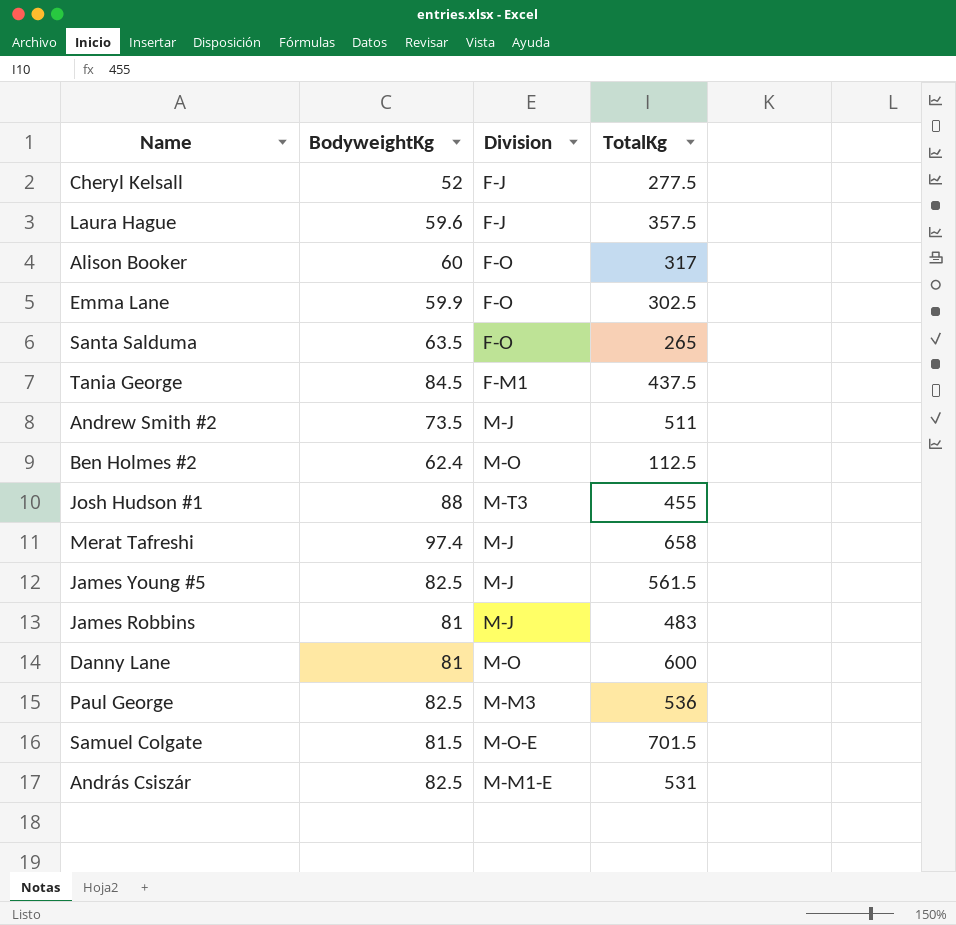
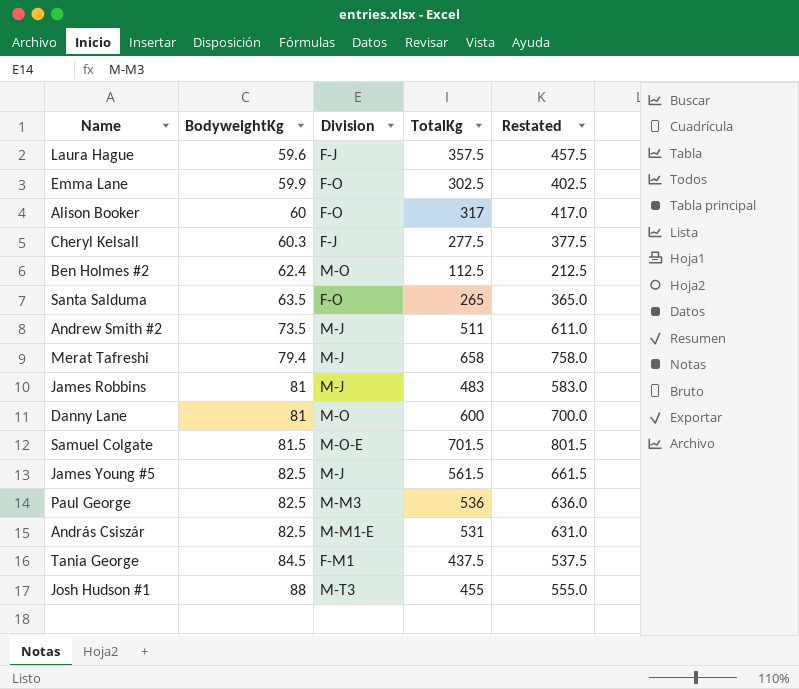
row order: none -> BodyweightKg ascending
column Restated | formula: none -> [TotalKg] + 100
Cheryl Kelsall | BodyweightKg: 52 -> 60.3
Merat Tafreshi | BodyweightKg: 97.4 -> 79.4

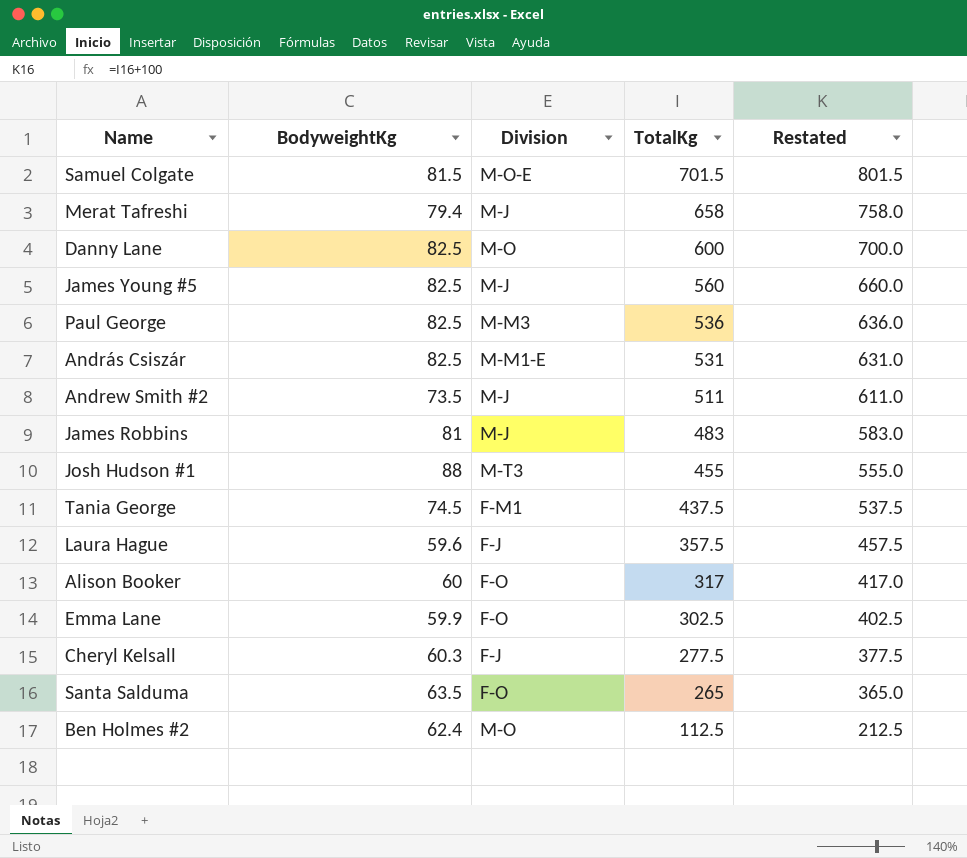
row order: BodyweightKg ascending -> TotalKg descending
Danny Lane | BodyweightKg: 81 -> 82.5
James Young #5 | TotalKg: 561.5 -> 560
James Young #5 | Restated: 661.5 -> 660.0
Tania George | BodyweightKg: 84.5 -> 74.5

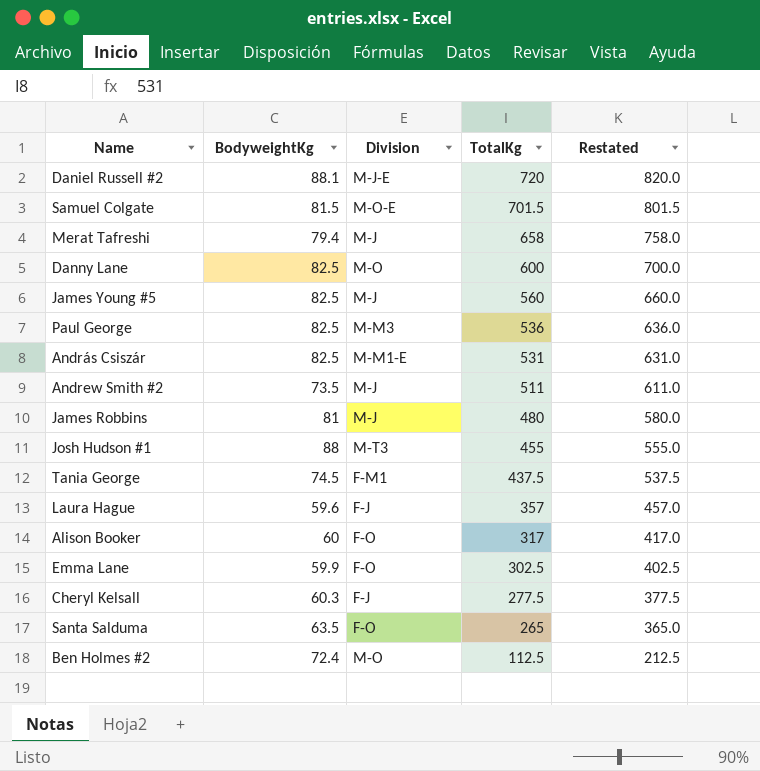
row Daniel Russell #2: none -> 88.1 | M-J-E | 720 | 820.0
James Robbins | TotalKg: 483 -> 480
James Robbins | Restated: 583.0 -> 580.0
Laura Hague | TotalKg: 357.5 -> 357
Laura Hague | Restated: 457.5 -> 457.0
Ben Holmes #2 | BodyweightKg: 62.4 -> 72.4

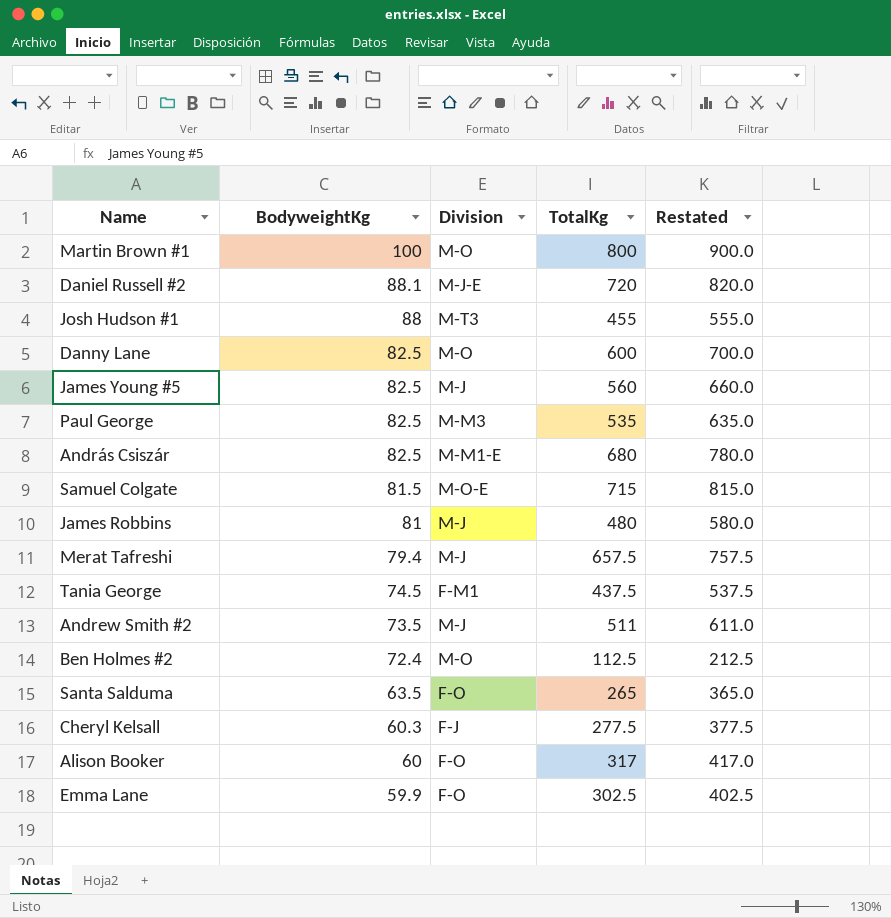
row order: TotalKg descending -> BodyweightKg descending
row Laura Hague: 59.6 | F-J | 357 | 457.0 -> none
row Martin Brown #1: none -> 100 | M-O | 800 | 900.0
Paul George | TotalKg: 536 -> 535
Paul George | Restated: 636.0 -> 635.0
András Csiszár | TotalKg: 531 -> 680
András Csiszár | Restated: 631.0 -> 780.0
Samuel Colgate | TotalKg: 701.5 -> 715
Samuel Colgate | Restated: 801.5 -> 815.0
Merat Tafreshi | TotalKg: 658 -> 657.5
Merat Tafreshi | Restated: 758.0 -> 757.5

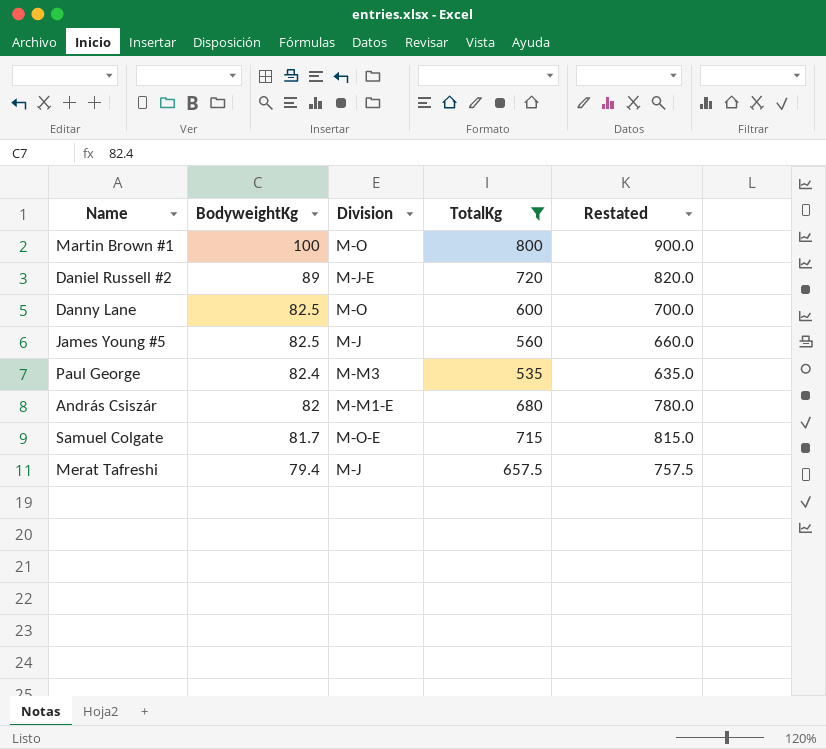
filter: none -> TotalKg >= 535
Daniel Russell #2 | BodyweightKg: 88.1 -> 89
Paul George | BodyweightKg: 82.5 -> 82.4
András Csiszár | BodyweightKg: 82.5 -> 82
Samuel Colgate | BodyweightKg: 81.5 -> 81.7

